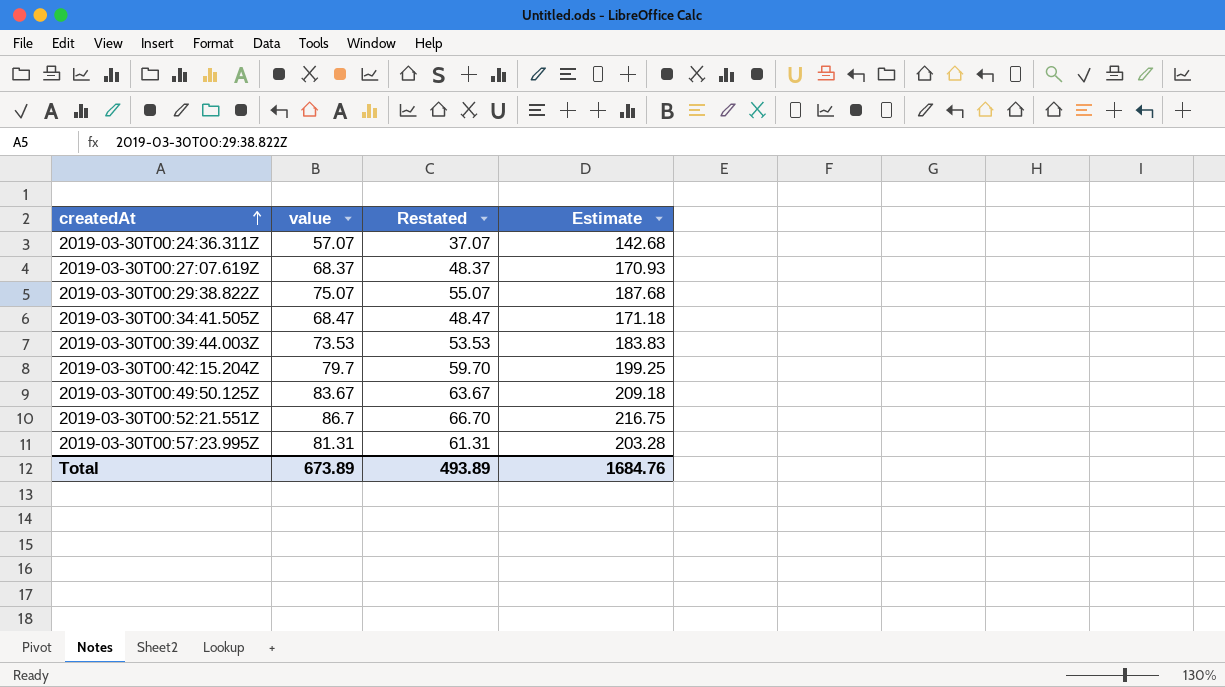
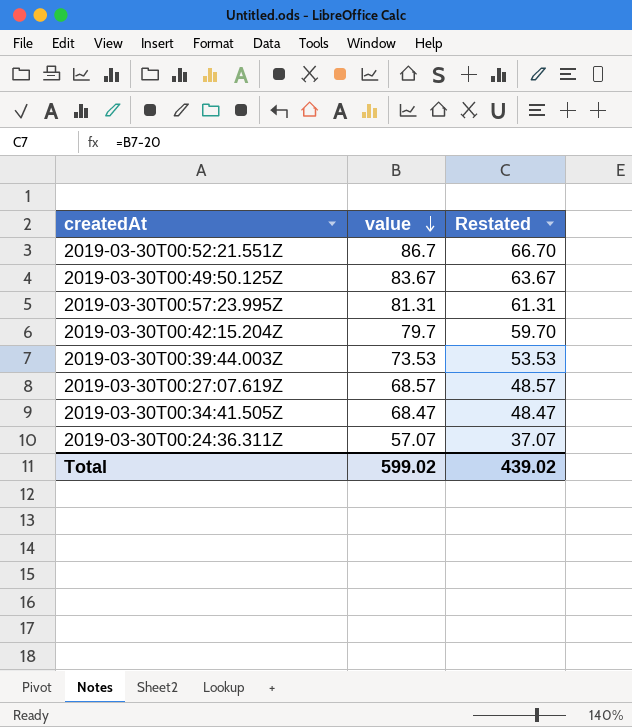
row order: createdAt ascending -> value descending
column Estimate | formula: [value] * 2.5 -> none
row 2019-03-30T00:29:38.822Z: 75.07 | 55.07 | 187.68 -> none
2019-03-30T00:27:07.619Z | value: 68.37 -> 68.57
2019-03-30T00:27:07.619Z | Restated: 48.37 -> 48.57
Total | value: 673.89 -> 599.02
Total | Restated: 493.89 -> 439.02

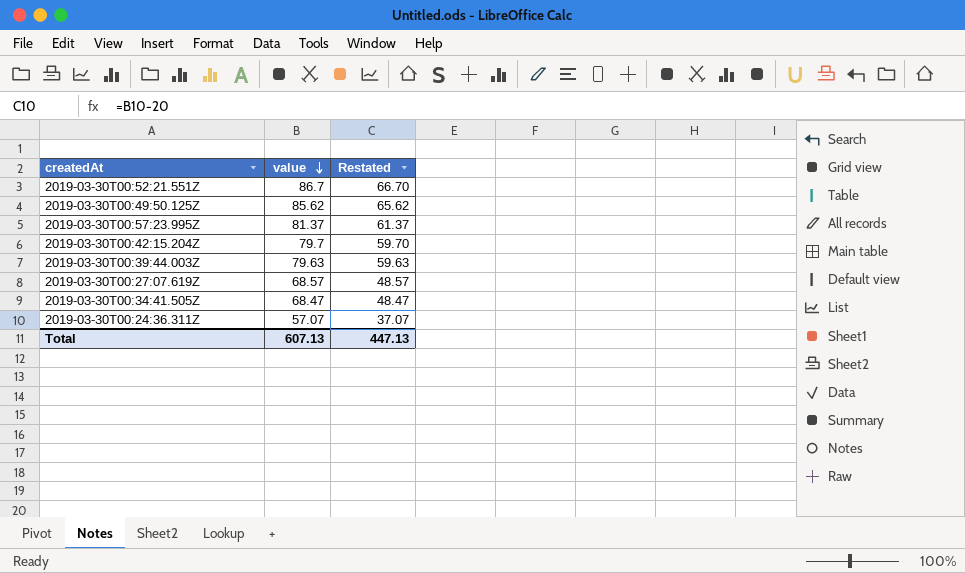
2019-03-30T00:49:50.125Z | value: 83.67 -> 85.62
2019-03-30T00:49:50.125Z | Restated: 63.67 -> 65.62
2019-03-30T00:57:23.995Z | value: 81.31 -> 81.37
2019-03-30T00:57:23.995Z | Restated: 61.31 -> 61.37
2019-03-30T00:39:44.003Z | value: 73.53 -> 79.63
2019-03-30T00:39:44.003Z | Restated: 53.53 -> 59.63
Total | value: 599.02 -> 607.13
Total | Restated: 439.02 -> 447.13

